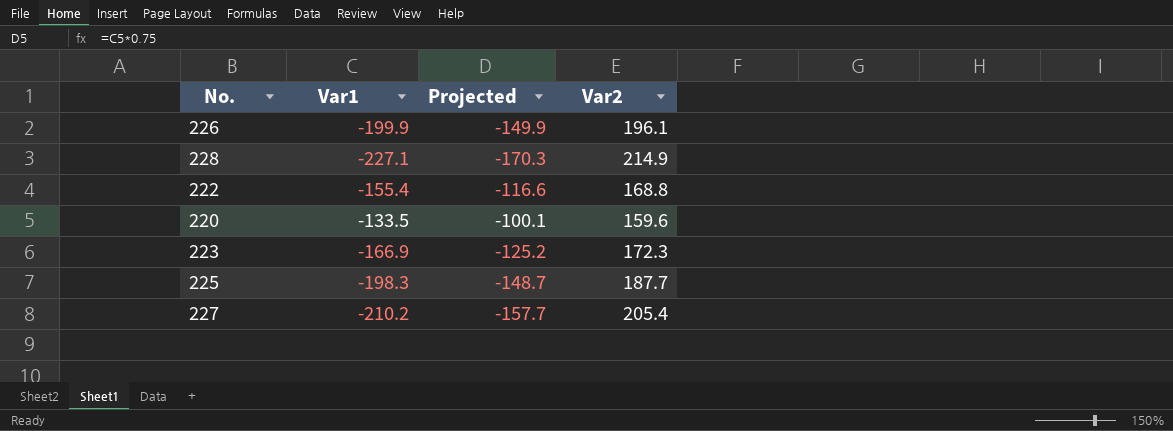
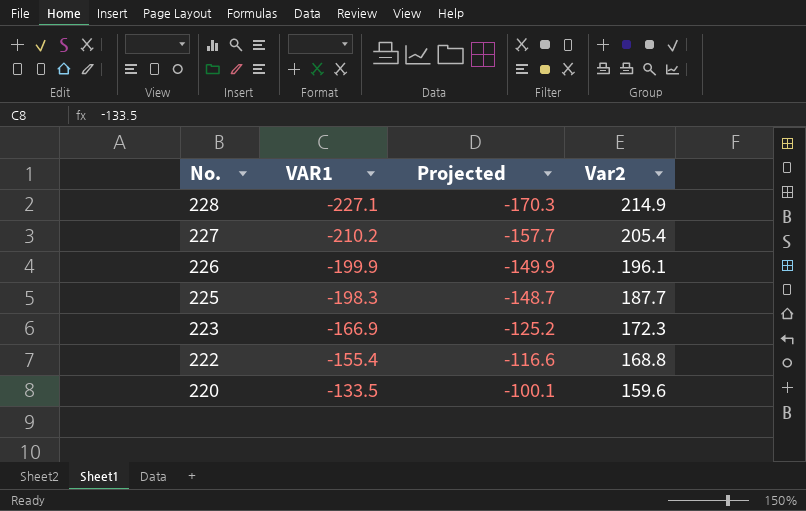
row order: none -> No. descending
column name: Var1 -> VAR1

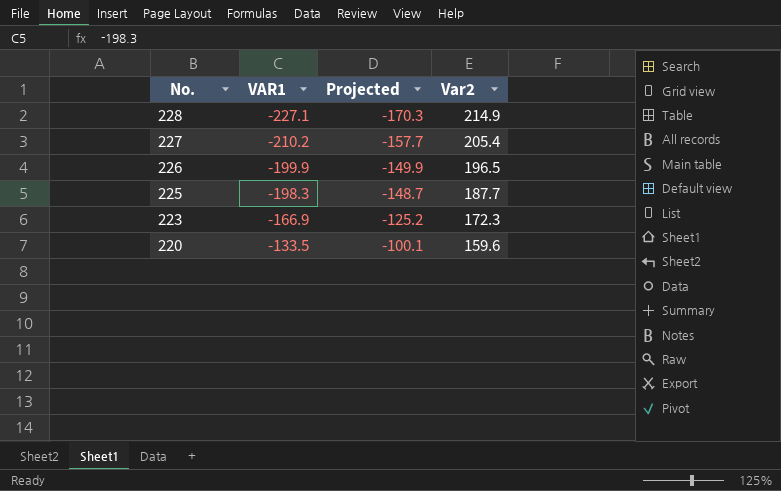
row 222: -155.4 | -116.6 | 168.8 -> none
226 | Var2: 196.1 -> 196.5

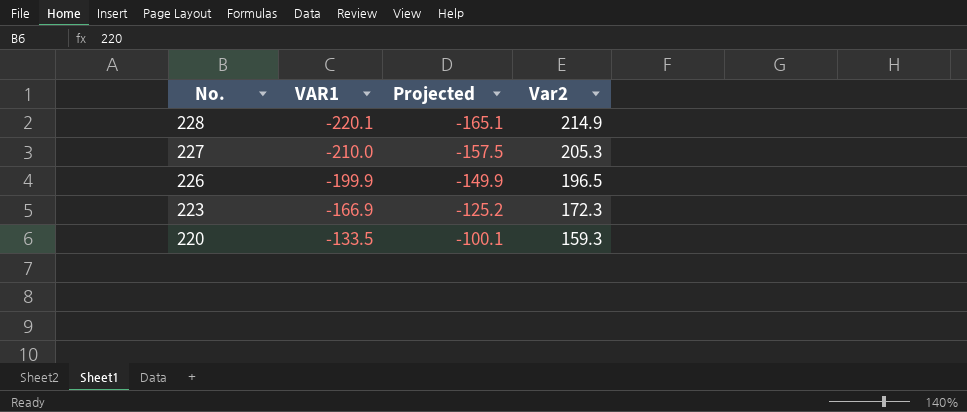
row 225: -198.3 | -148.7 | 187.7 -> none
228 | VAR1: -227.1 -> -220.1
228 | Projected: -170.3 -> -165.1
227 | VAR1: -210.2 -> -210.0
227 | Projected: -157.7 -> -157.5
227 | Var2: 205.4 -> 205.3
220 | Var2: 159.6 -> 159.3

